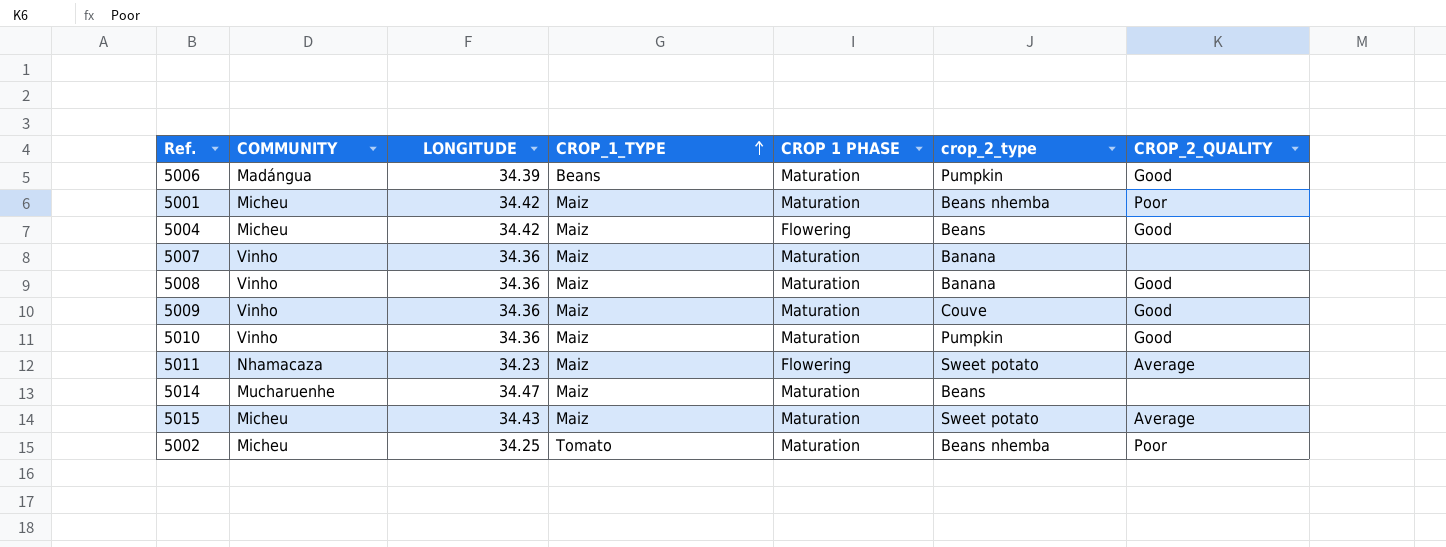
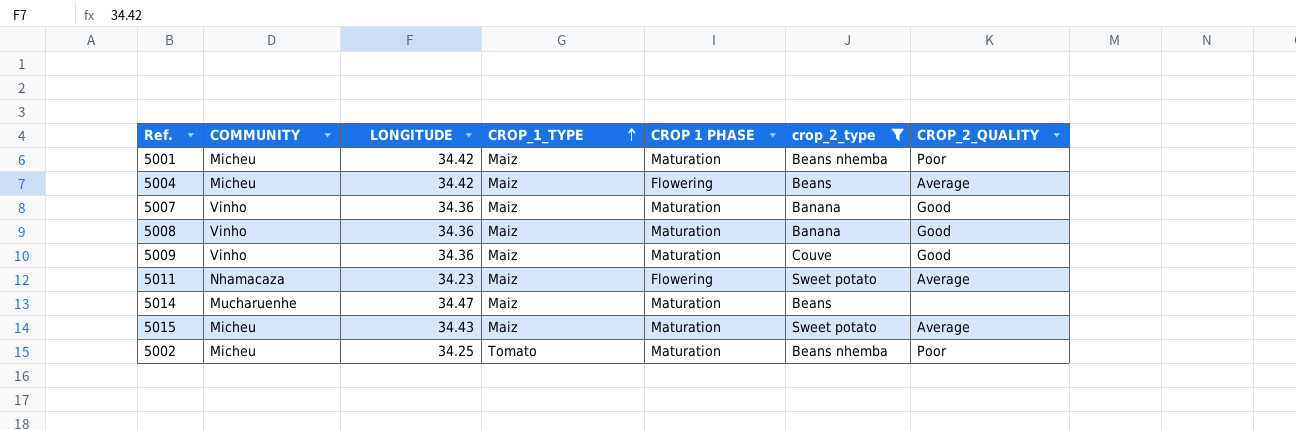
filter: none -> crop_2_type != Pumpkin
5004 | CROP_2_QUALITY: Good -> Average
5007 | CROP_2_QUALITY: none -> Good

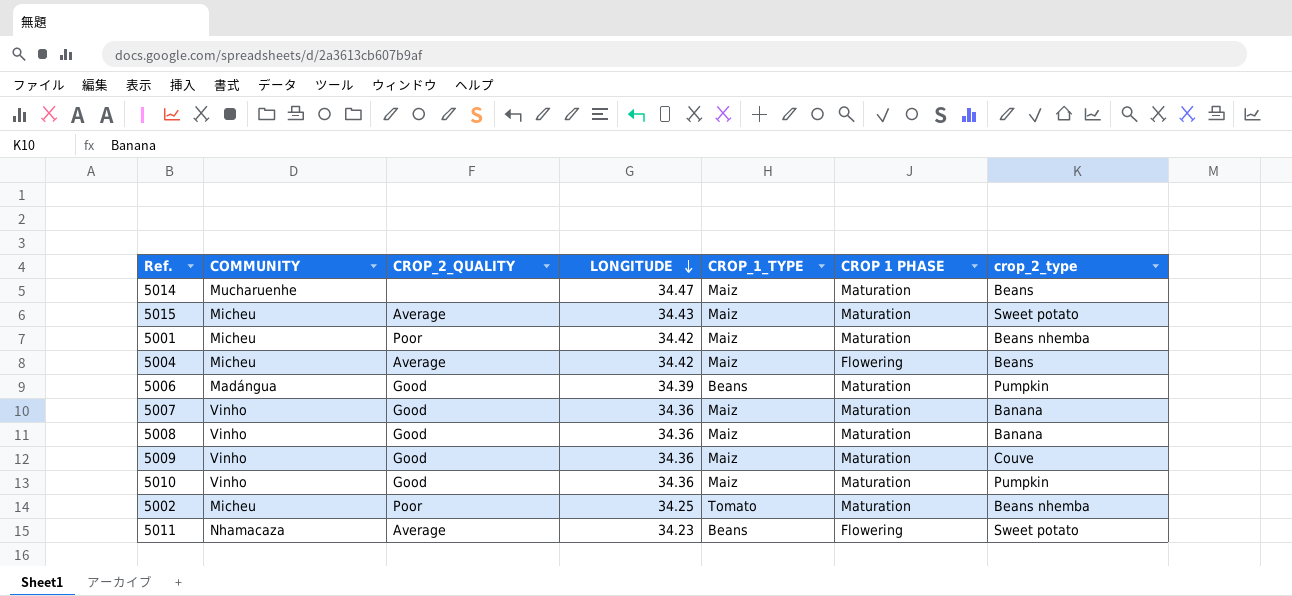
filter: crop_2_type != Pumpkin -> none
row order: CROP_1_TYPE ascending -> LONGITUDE descending
column CROP_2_QUALITY | position: 7 -> 3
5011 | CROP_1_TYPE: Maiz -> Beans

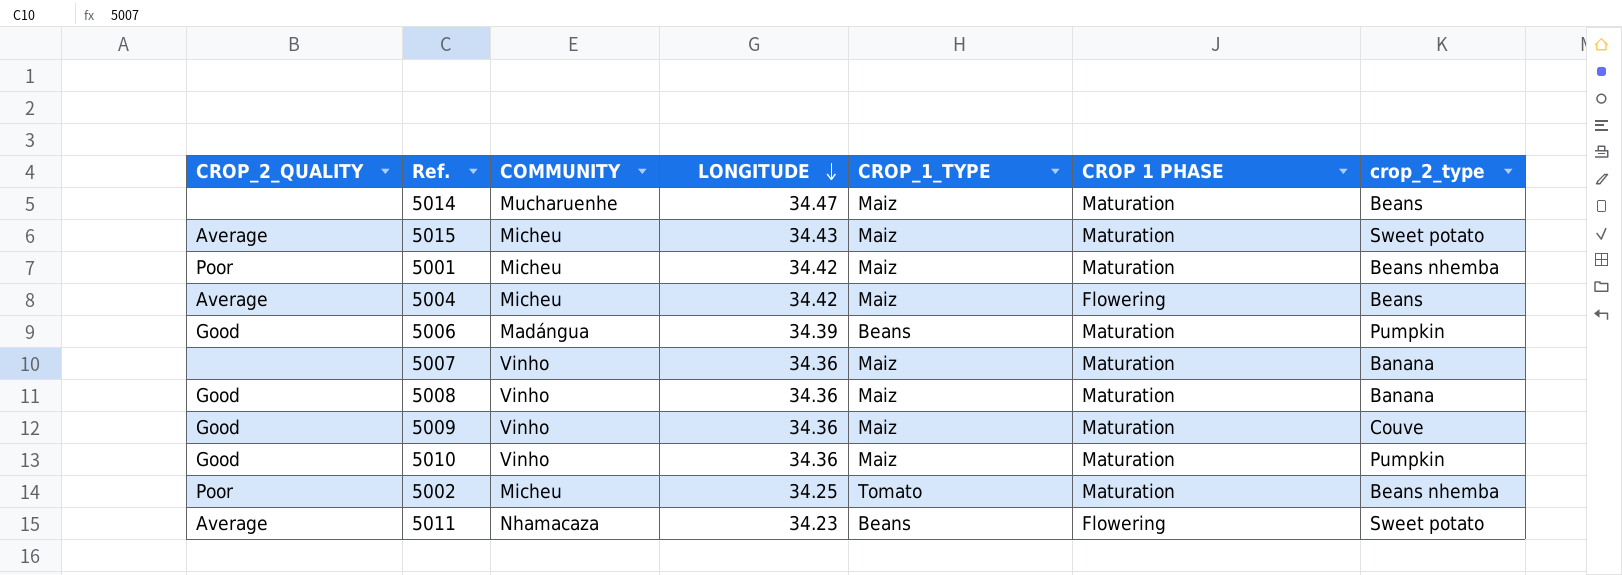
column CROP_2_QUALITY | position: 3 -> 1
5007 | CROP_2_QUALITY: Good -> none

